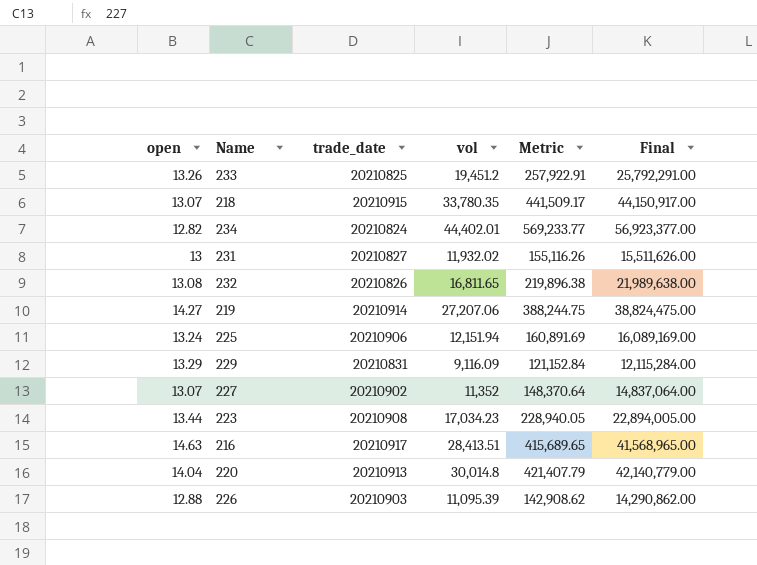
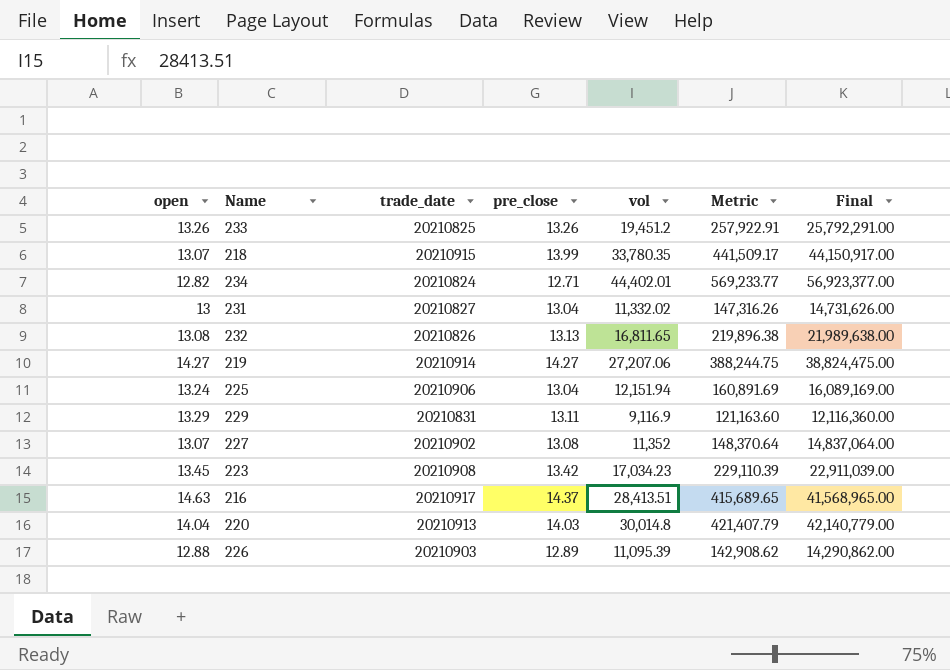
column pre_close | position: none -> 4
231 | vol: 11,932.02 -> 11,332.02
231 | Metric: 155,116.26 -> 147,316.26
231 | Final: 15,511,626.00 -> 14,731,626.00
229 | vol: 9,116.09 -> 9,116.9
229 | Metric: 121,152.84 -> 121,163.60
229 | Final: 12,115,284.00 -> 12,116,360.00
223 | open: 13.44 -> 13.45
223 | Metric: 228,940.05 -> 229,110.39
223 | Final: 22,894,005.00 -> 22,911,039.00

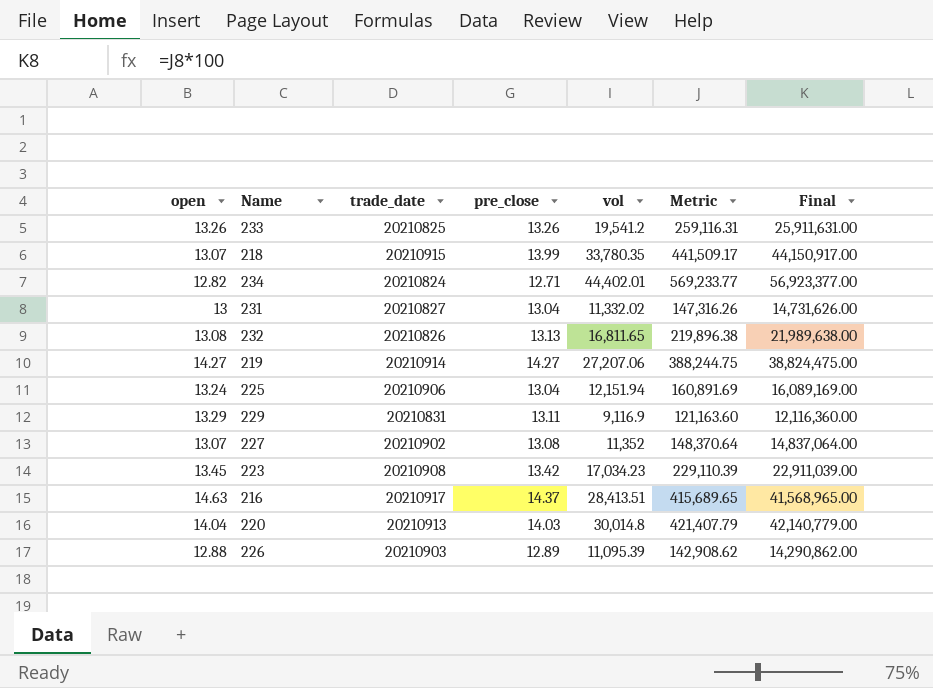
233 | vol: 19,451.2 -> 19,541.2
233 | Metric: 257,922.91 -> 259,116.31
233 | Final: 25,792,291.00 -> 25,911,631.00

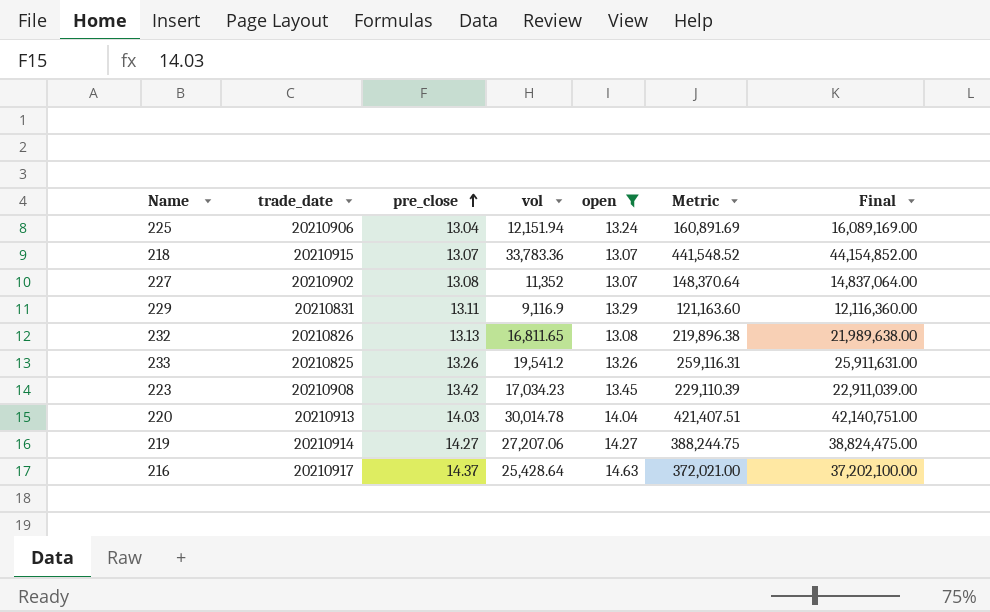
filter: none -> open >= 13.07
row order: none -> pre_close ascending
column open | position: 1 -> 5
218 | pre_close: 13.99 -> 13.07
218 | vol: 33,780.35 -> 33,783.36
218 | Metric: 441,509.17 -> 441,548.52
218 | Final: 44,150,917.00 -> 44,154,852.00
220 | vol: 30,014.8 -> 30,014.78
220 | Metric: 421,407.79 -> 421,407.51
220 | Final: 42,140,779.00 -> 42,140,751.00
216 | vol: 28,413.51 -> 25,428.64
216 | Metric: 415,689.65 -> 372,021.00
216 | Final: 41,568,965.00 -> 37,202,100.00

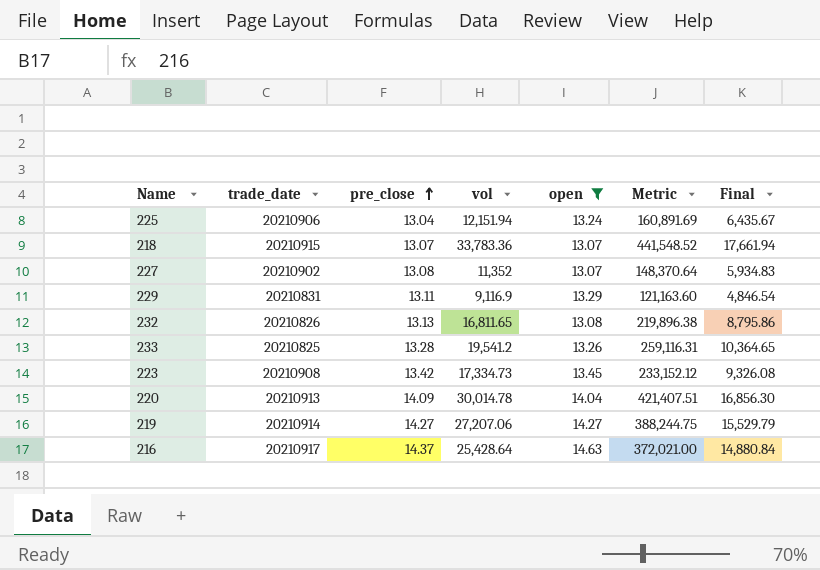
column Final | formula: [Metric] * 100 -> [Metric] * 0.04
233 | pre_close: 13.26 -> 13.28
223 | vol: 17,034.23 -> 17,334.73
223 | Metric: 229,110.39 -> 233,152.12
220 | pre_close: 14.03 -> 14.09

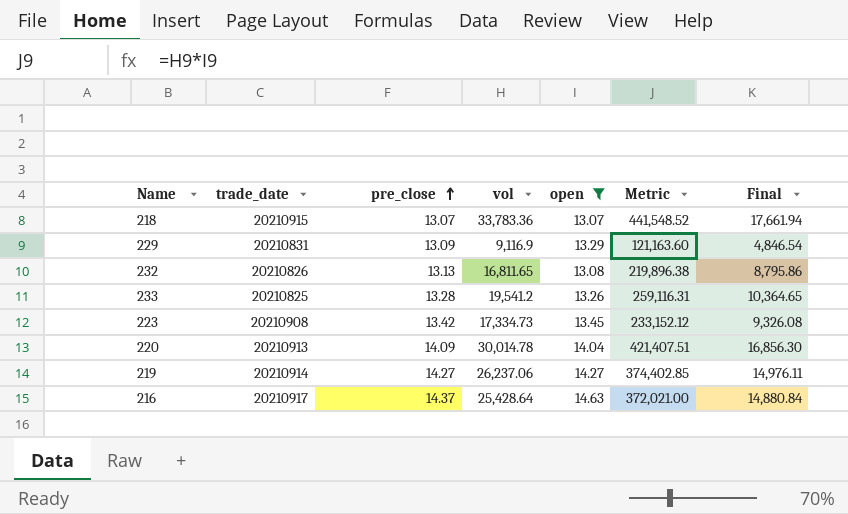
row 225: 20210906 | 13.04 | 12,151.94 | 13.24 | 160,891.69 | 6,435.67 -> none
row 227: 20210902 | 13.08 | 11,352 | 13.07 | 148,370.64 | 5,934.83 -> none
229 | pre_close: 13.11 -> 13.09
219 | vol: 27,207.06 -> 26,237.06
219 | Metric: 388,244.75 -> 374,402.85
219 | Final: 15,529.79 -> 14,976.11

